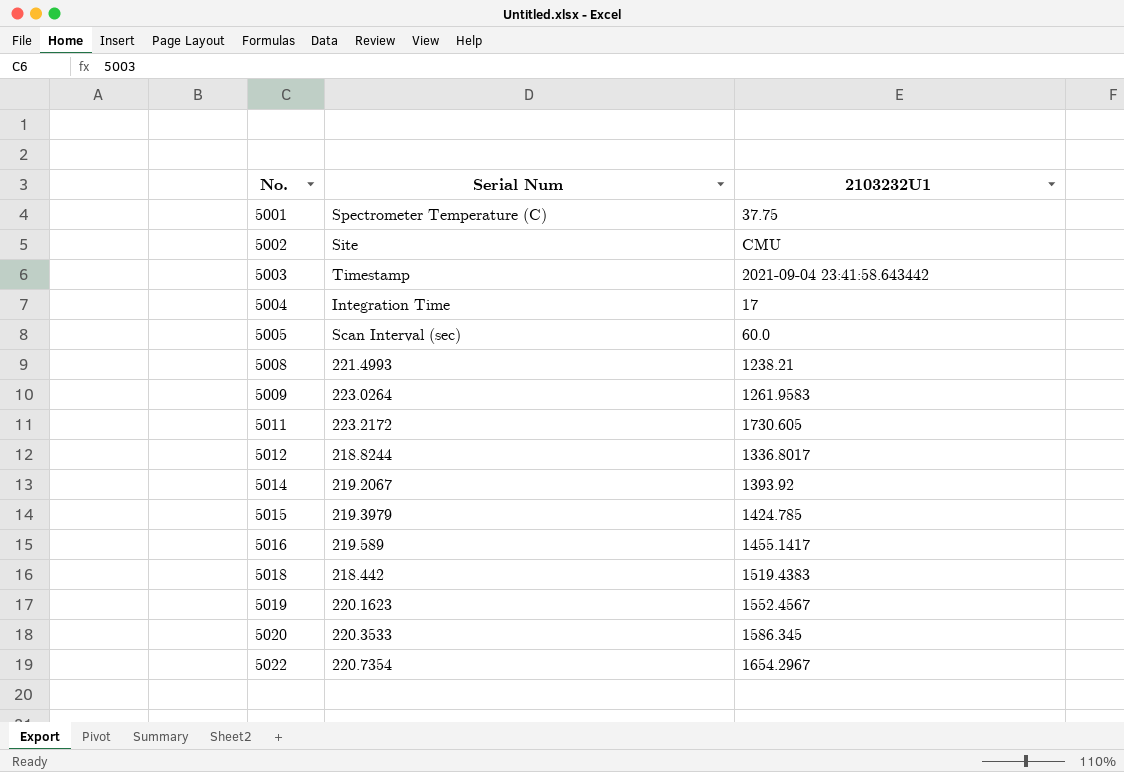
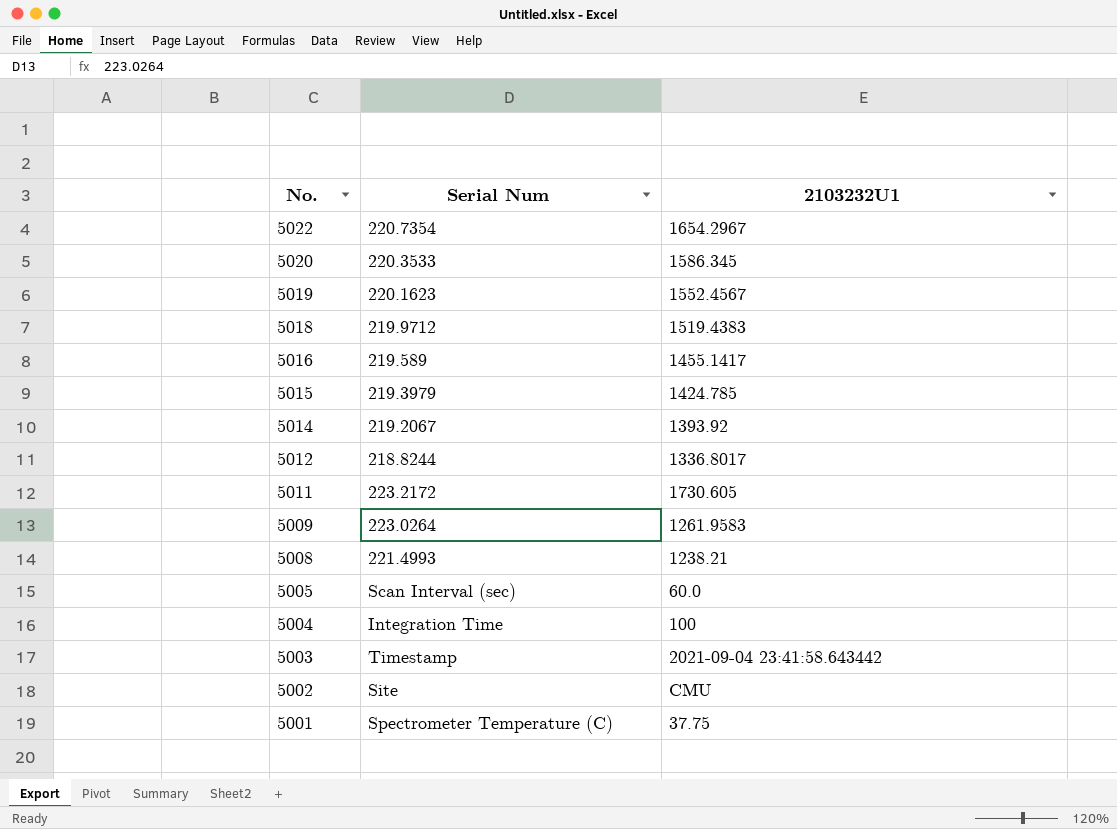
row order: No. ascending -> No. descending
5018 | Serial Num: 218.442 -> 219.9712
5004 | 2103232U1: 17 -> 100

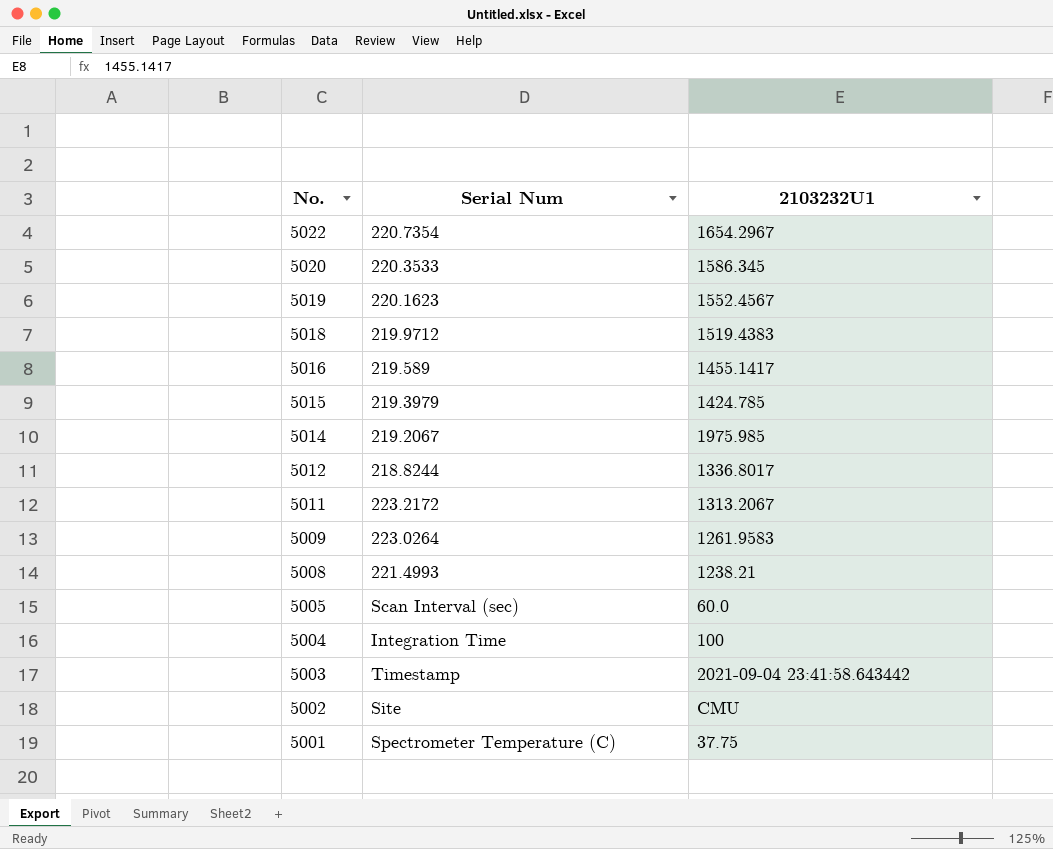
5014 | 2103232U1: 1393.92 -> 1975.985
5011 | 2103232U1: 1730.605 -> 1313.2067

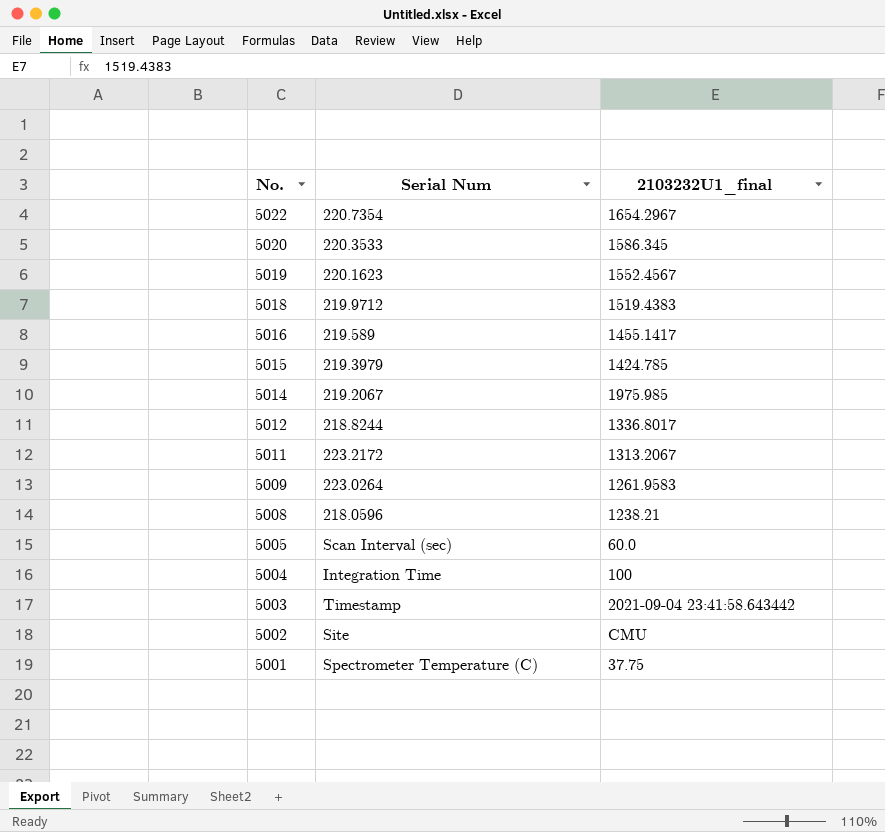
column name: 2103232U1 -> 2103232U1_final
5008 | Serial Num: 221.4993 -> 218.0596

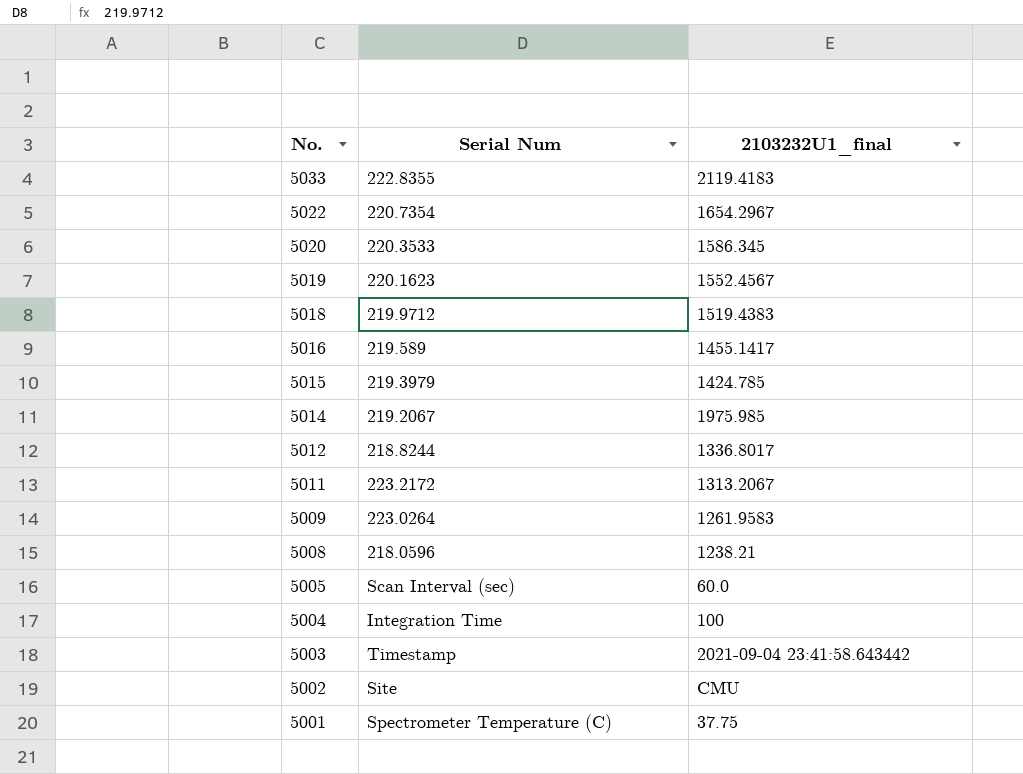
row 5033: none -> 222.8355 | 2119.4183

